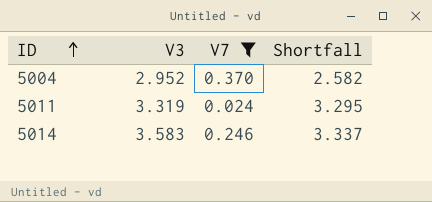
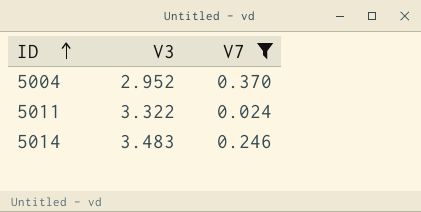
column Shortfall | formula: [V3] - [V7] -> none
5011 | V3: 3.319 -> 3.322
5014 | V3: 3.583 -> 3.483

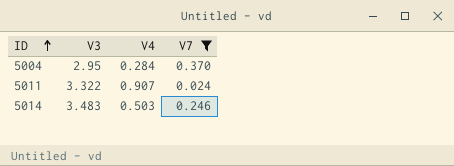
column V4 | position: none -> 3
5004 | V3: 2.952 -> 2.95

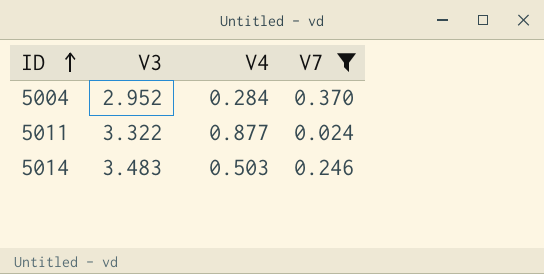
5004 | V3: 2.95 -> 2.952
5011 | V4: 0.907 -> 0.877

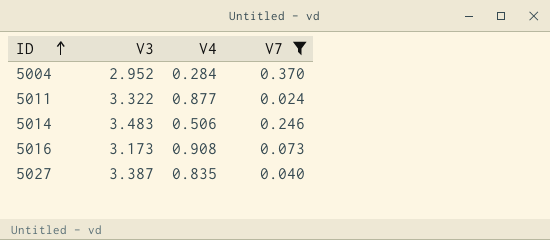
5014 | V4: 0.503 -> 0.506
row 5016: none -> 3.173 | 0.908 | 0.073
row 5027: none -> 3.387 | 0.835 | 0.040

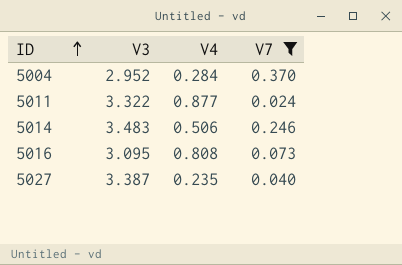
5016 | V3: 3.173 -> 3.095
5016 | V4: 0.908 -> 0.808
5027 | V4: 0.835 -> 0.235

